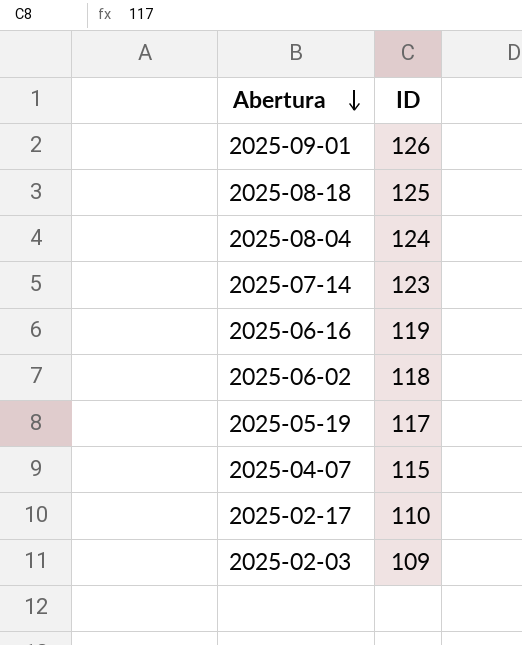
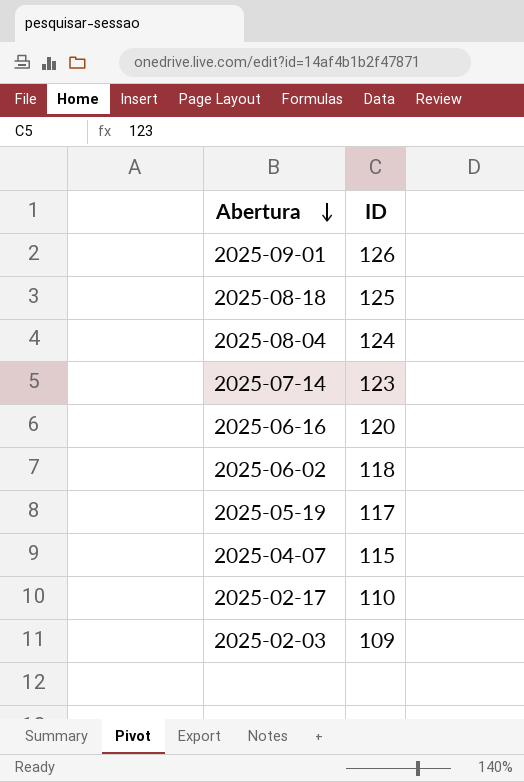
2025-06-16 | ID: 119 -> 120

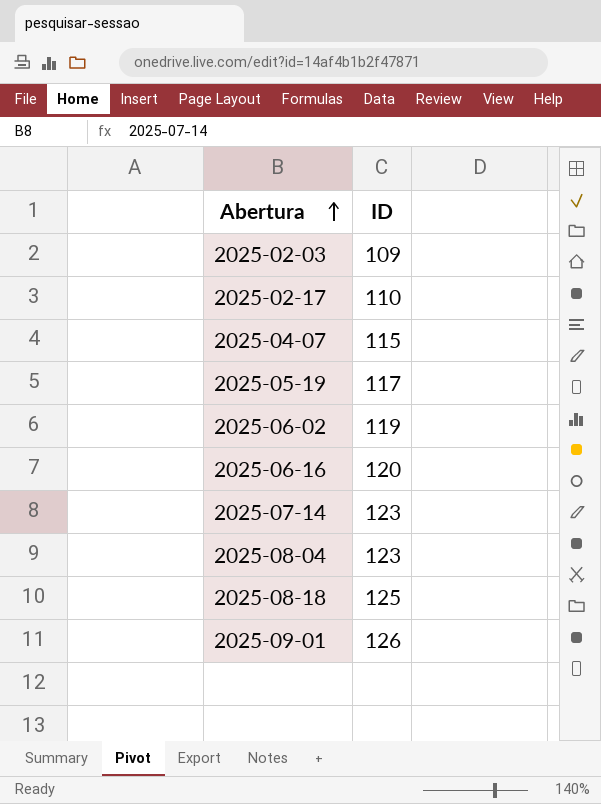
row order: Abertura descending -> Abertura ascending
2025-06-02 | ID: 118 -> 119
2025-08-04 | ID: 124 -> 123

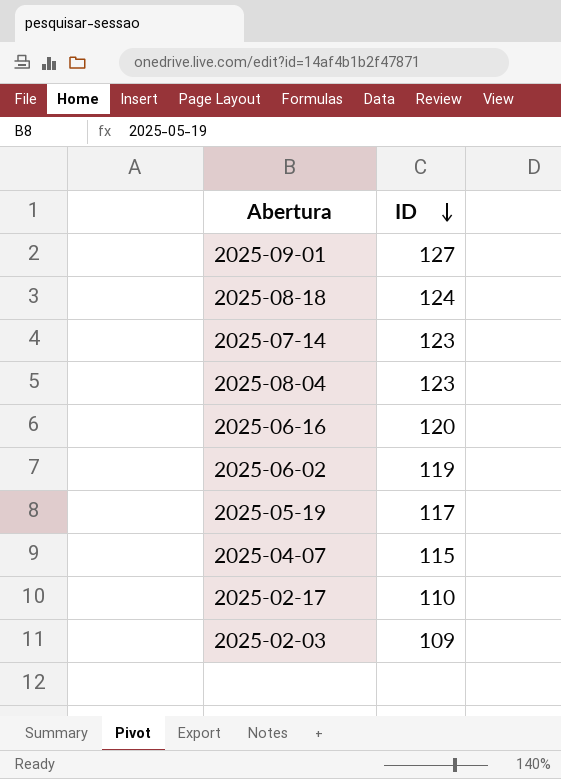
row order: Abertura ascending -> ID descending
2025-09-01 | ID: 126 -> 127
2025-08-18 | ID: 125 -> 124

